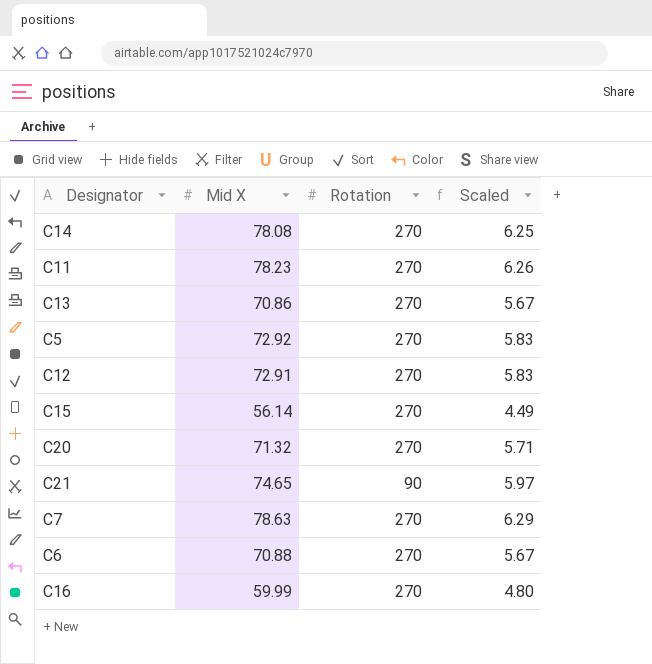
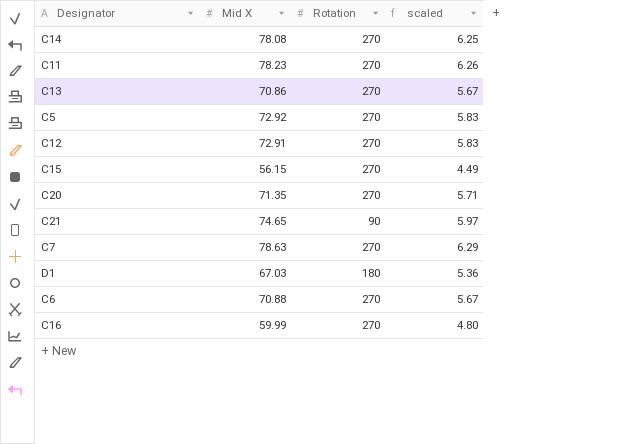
column name: Scaled -> scaled
C15 | Mid X: 56.14 -> 56.15
C20 | Mid X: 71.32 -> 71.35
row D1: none -> 67.03 | 180 | 5.36

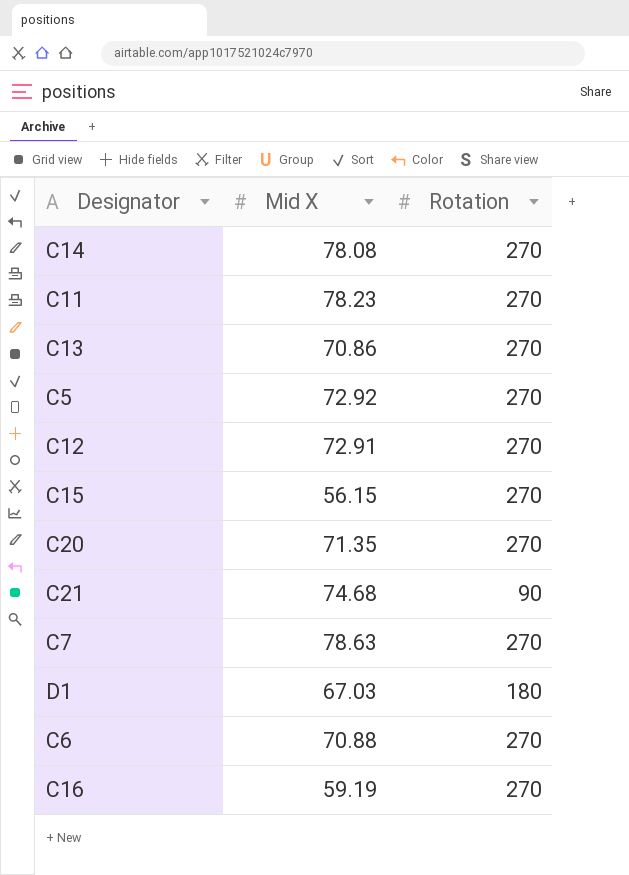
column scaled | formula: [Mid X] * 0.08 -> none
C21 | Mid X: 74.65 -> 74.68
C16 | Mid X: 59.99 -> 59.19

